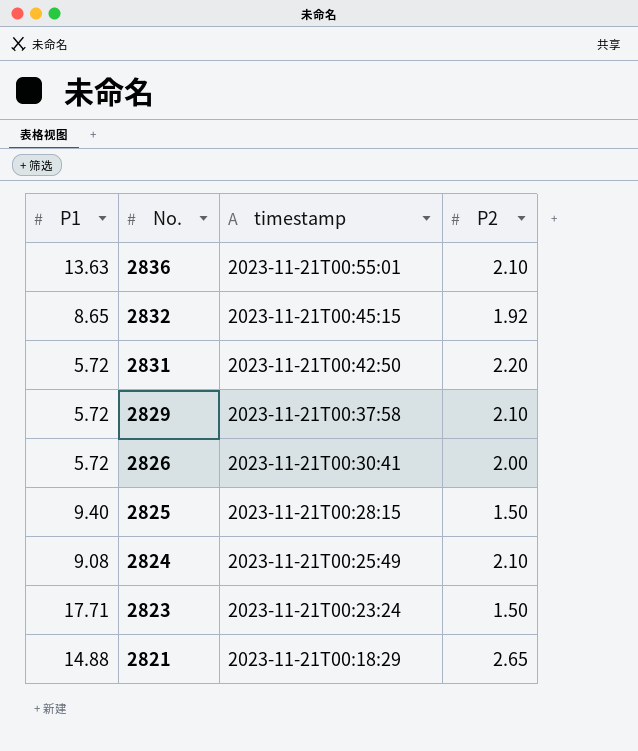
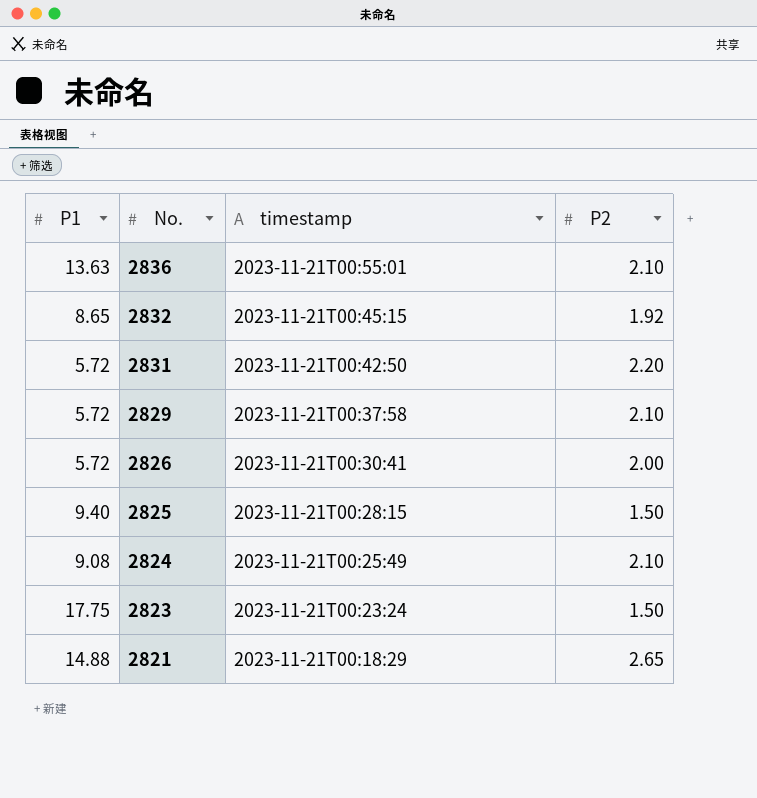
2823 | P1: 17.71 -> 17.75

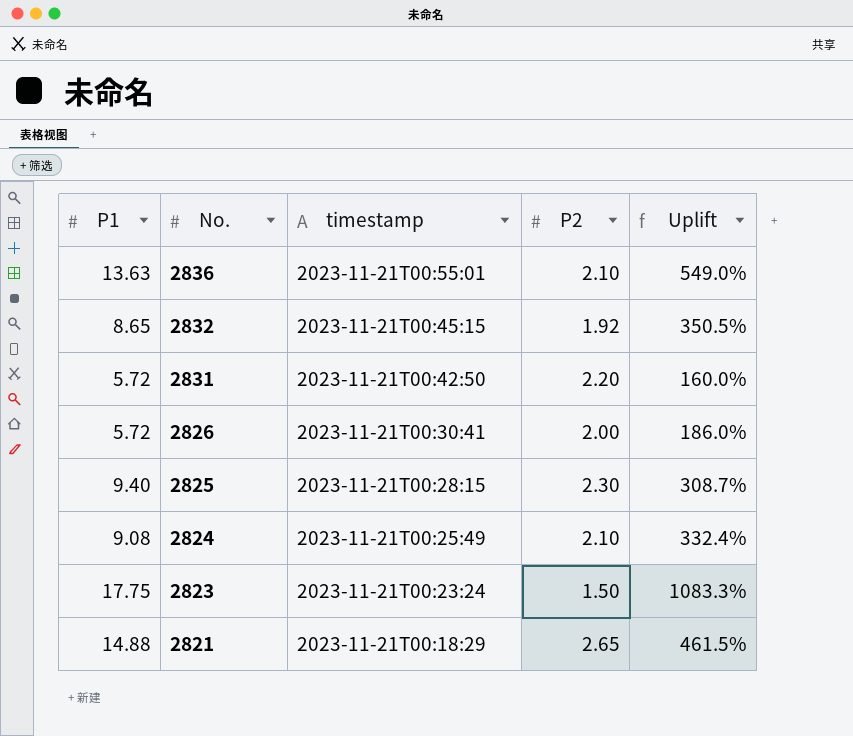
column Uplift | formula: none -> ([P1] - [P2]) / [P2]
row 2829: 5.72 | 2023-11-21T00:37:58 | 2.10 -> none
2825 | P2: 1.50 -> 2.30

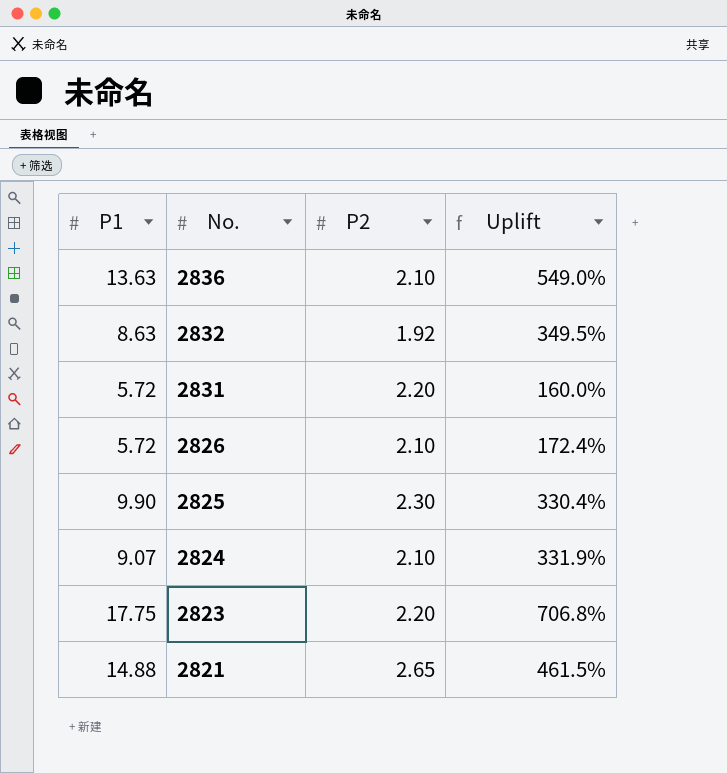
column timestamp | position: 3 -> none
2832 | P1: 8.65 -> 8.63
2832 | Uplift: 350.5% -> 349.5%
2826 | P2: 2.00 -> 2.10
2826 | Uplift: 186.0% -> 172.4%
2825 | P1: 9.40 -> 9.90
2825 | Uplift: 308.7% -> 330.4%
2824 | P1: 9.08 -> 9.07
2824 | Uplift: 332.4% -> 331.9%
2823 | P2: 1.50 -> 2.20
2823 | Uplift: 1083.3% -> 706.8%

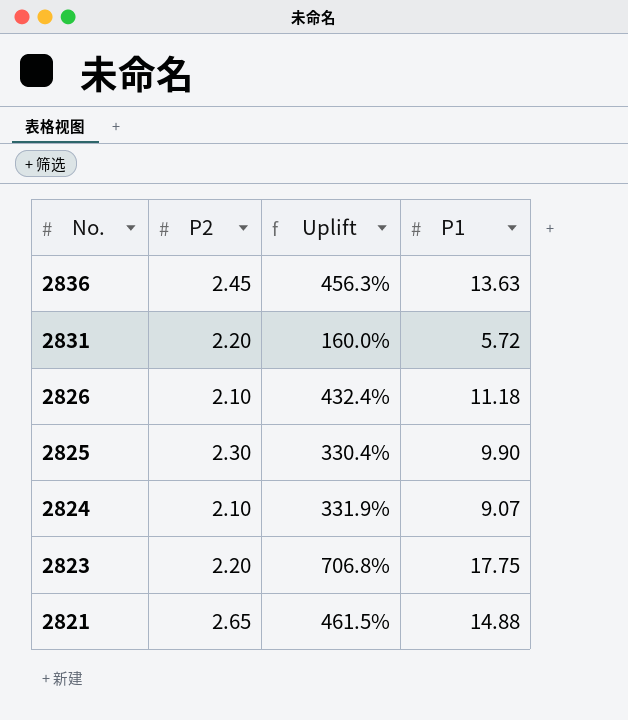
column P1 | position: 1 -> 4
row 2832: 8.63 | 1.92 | 349.5% -> none
2836 | P2: 2.10 -> 2.45
2836 | Uplift: 549.0% -> 456.3%
2826 | Uplift: 172.4% -> 432.4%
2826 | P1: 5.72 -> 11.18

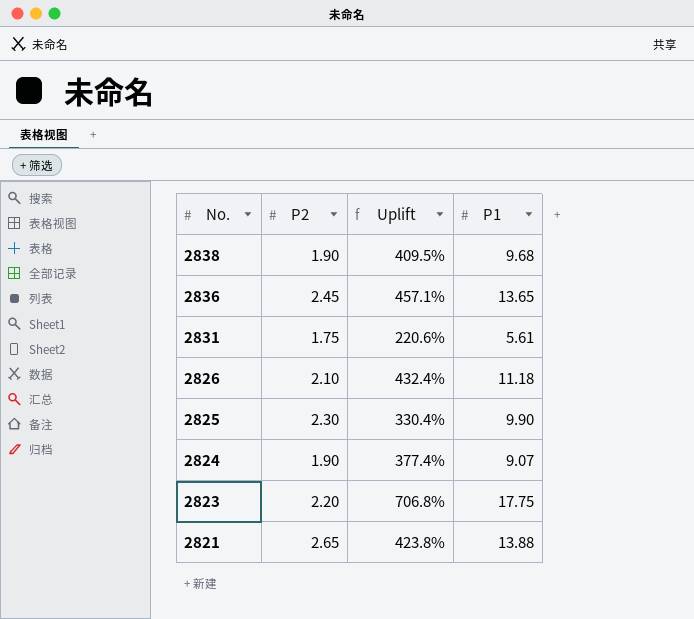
row 2838: none -> 1.90 | 409.5% | 9.68
2836 | Uplift: 456.3% -> 457.1%
2836 | P1: 13.63 -> 13.65
2831 | P2: 2.20 -> 1.75
2831 | Uplift: 160.0% -> 220.6%
2831 | P1: 5.72 -> 5.61
2824 | P2: 2.10 -> 1.90
2824 | Uplift: 331.9% -> 377.4%
2821 | Uplift: 461.5% -> 423.8%
2821 | P1: 14.88 -> 13.88

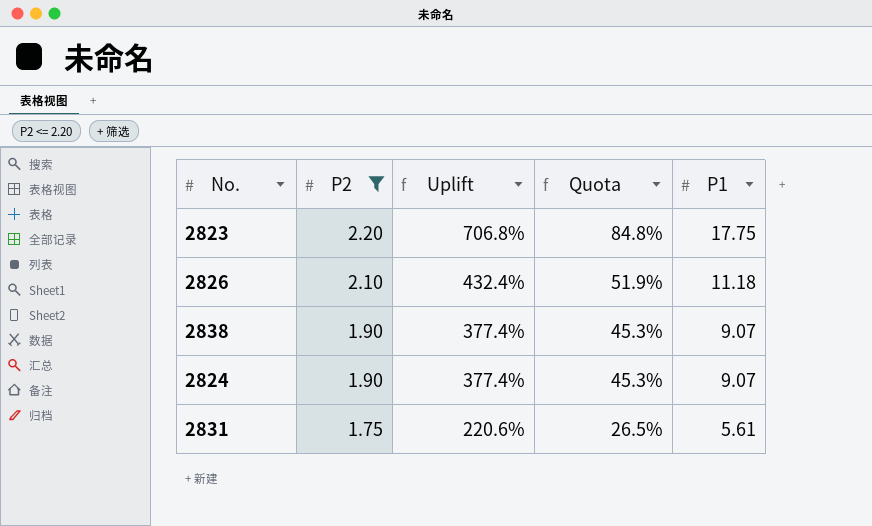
filter: none -> P2 <= 2.20
row order: No. descending -> P2 descending
column Quota | formula: none -> [Uplift] * 0.12
2838 | Uplift: 409.5% -> 377.4%
2838 | P1: 9.68 -> 9.07

